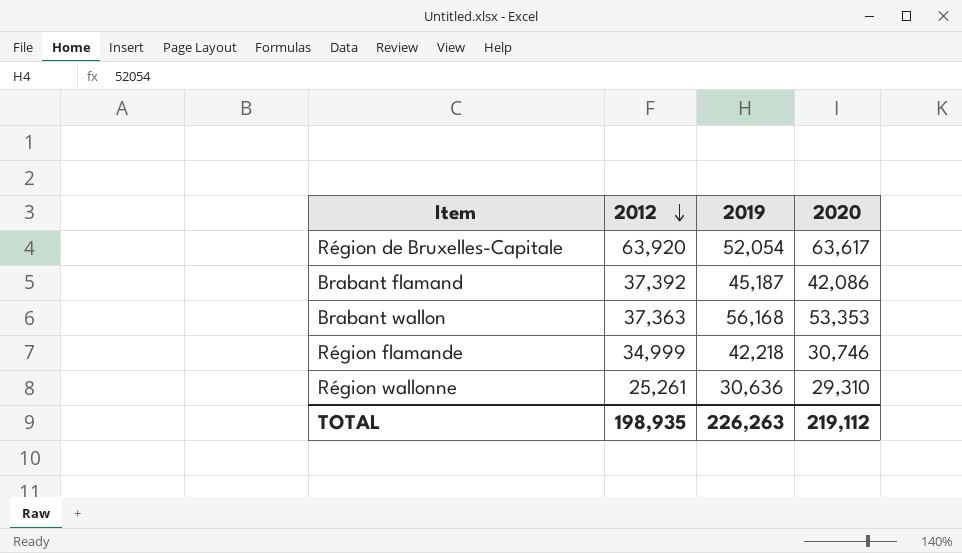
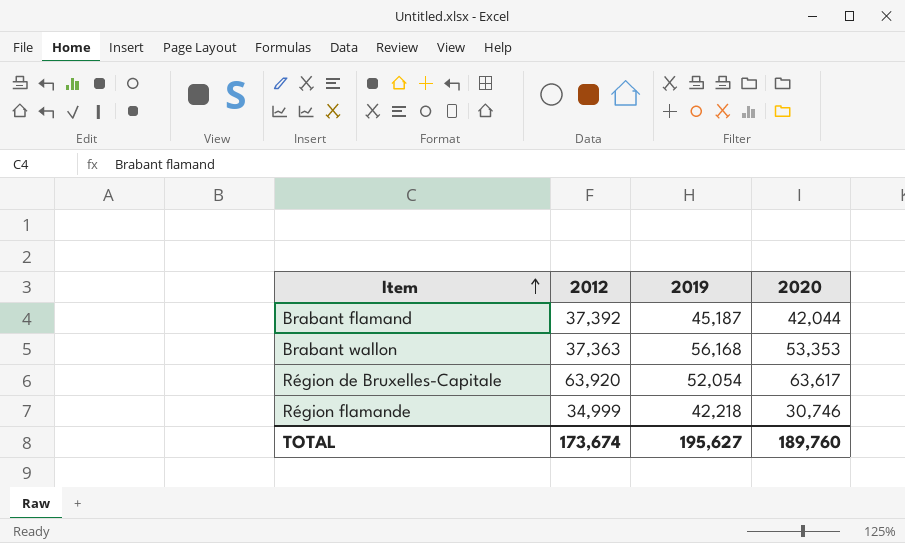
row order: 2012 descending -> Item ascending
row Région wallonne: 25,261 | 30,636 | 29,310 -> none
Brabant flamand | 2020: 42,086 -> 42,044
TOTAL | 2012: 198,935 -> 173,674
TOTAL | 2019: 226,263 -> 195,627
TOTAL | 2020: 219,112 -> 189,760

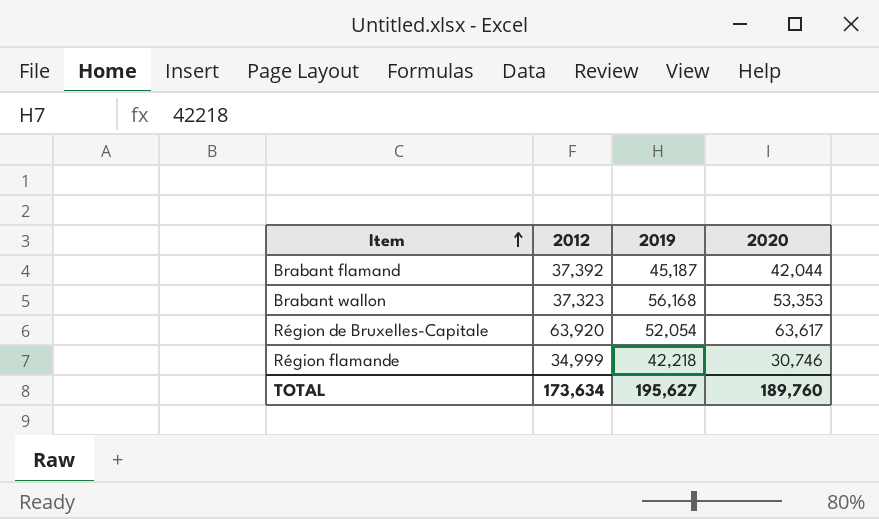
Brabant wallon | 2012: 37,363 -> 37,323
TOTAL | 2012: 173,674 -> 173,634

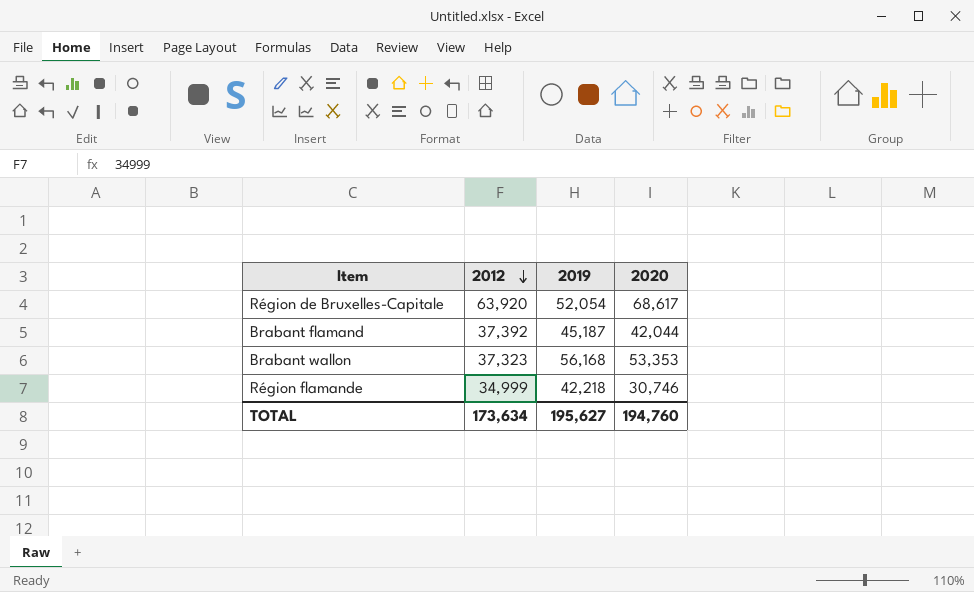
row order: Item ascending -> 2012 descending
Région de Bruxelles-Capitale | 2020: 63,617 -> 68,617
TOTAL | 2020: 189,760 -> 194,760

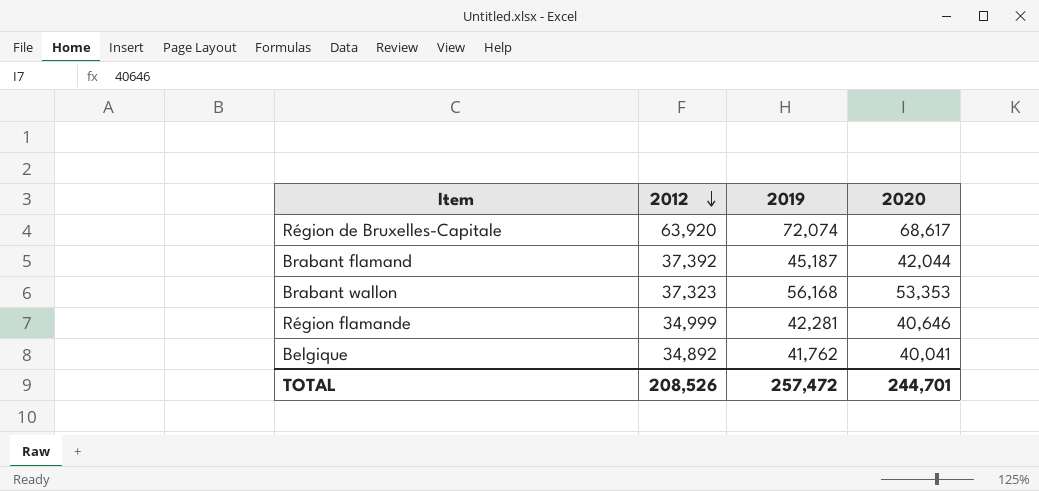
Région de Bruxelles-Capitale | 2019: 52,054 -> 72,074
Région flamande | 2019: 42,218 -> 42,281
Région flamande | 2020: 30,746 -> 40,646
row Belgique: none -> 34,892 | 41,762 | 40,041
TOTAL | 2012: 173,634 -> 208,526
TOTAL | 2019: 195,627 -> 257,472
TOTAL | 2020: 194,760 -> 244,701

